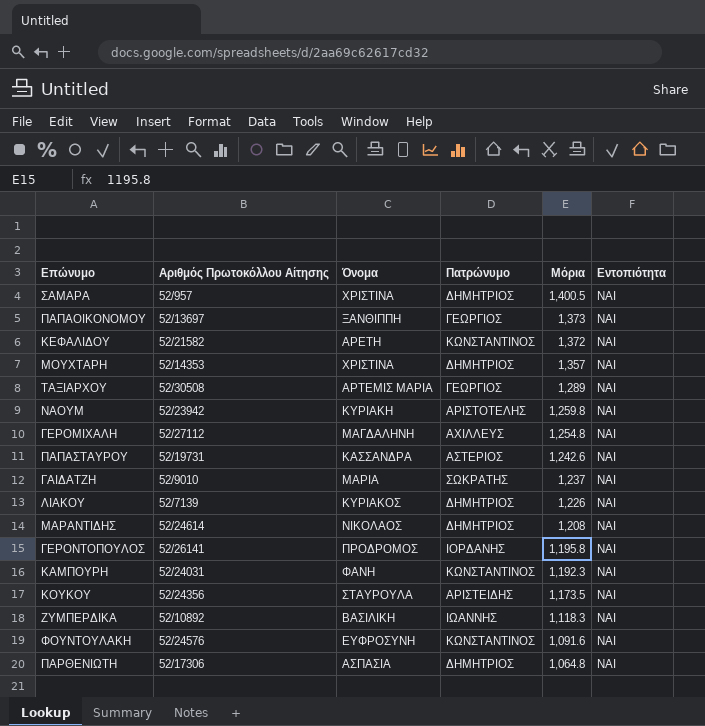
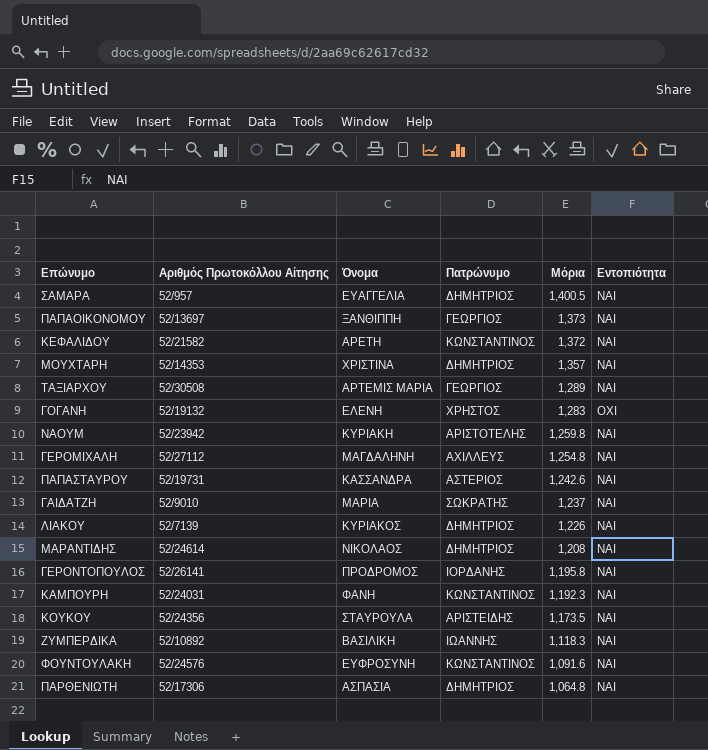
ΣΑΜΑΡΑ | Όνομα: ΧΡΙΣΤΙΝΑ -> ΕΥΑΓΓΕΛΙΑ
row ΓΟΓΑΝΗ: none -> 52/19132 | ΕΛΕΝΗ | ΧΡΗΣΤΟΣ | 1,283 | ΟΧΙ

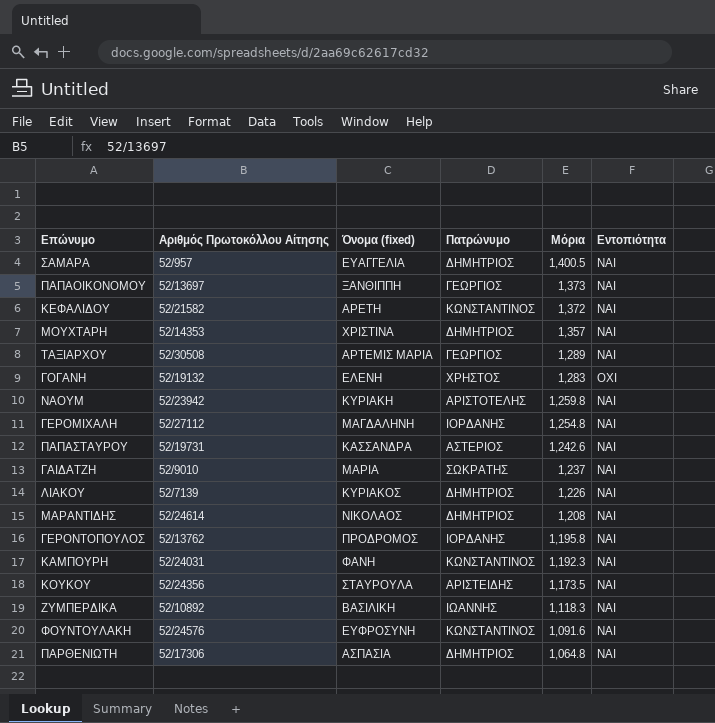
column name: Όνομα -> Όνομα (fixed)
ΓΕΡΟΜΙΧΑΛΗ | Πατρώνυμο: ΑΧΙΛΛΕΥΣ -> ΙΟΡΔΑΝΗΣ
ΓΕΡΟΝΤΟΠΟΥΛΟΣ | Αριθμός Πρωτοκόλλου Αίτησης: 52/26141 -> 52/13762

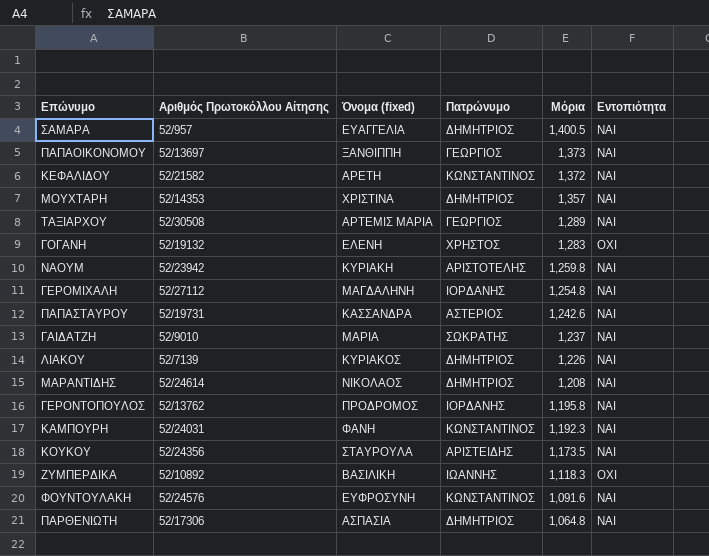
ΖΥΜΠΕΡΔΙΚΑ | Εντοπιότητα: ΝΑΙ -> ΟΧΙ

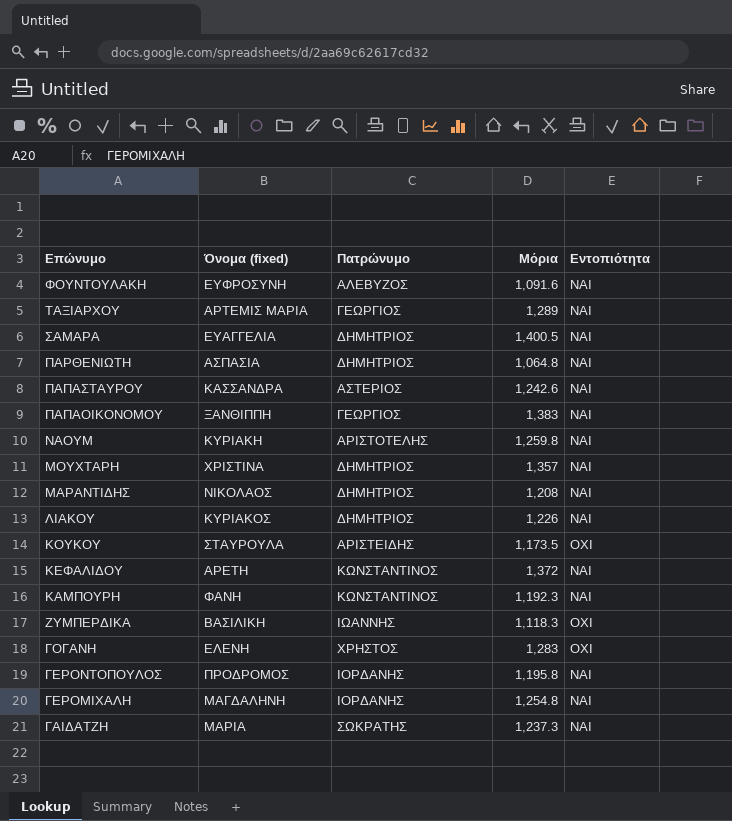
row order: Μόρια descending -> Επώνυμο descending
column Αριθμός Πρωτοκόλλου Αίτησης | position: 2 -> none
ΦΟΥΝΤΟΥΛΑΚΗ | Πατρώνυμο: ΚΩΝΣΤΑΝΤΙΝΟΣ -> ΑΛΕΒΥΖΟΣ
ΠΑΠΑΟΙΚΟΝΟΜΟΥ | Μόρια: 1,373 -> 1,383
ΚΟΥΚΟΥ | Εντοπιότητα: ΝΑΙ -> ΟΧΙ
ΓΑΙΔΑΤΖΗ | Μόρια: 1,237 -> 1,237.3

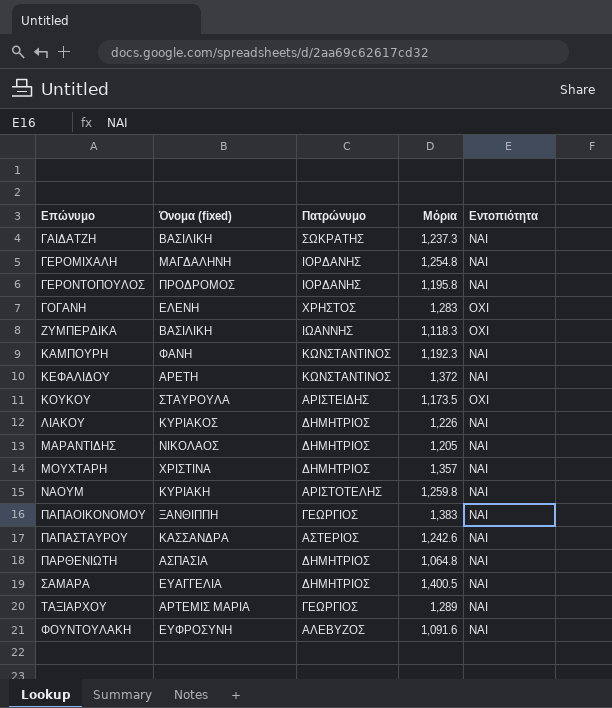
row order: Επώνυμο descending -> Επώνυμο ascending
ΓΑΙΔΑΤΖΗ | Όνομα (fixed): ΜΑΡΙΑ -> ΒΑΣΙΛΙΚΗ
ΜΑΡΑΝΤΙΔΗΣ | Μόρια: 1,208 -> 1,205

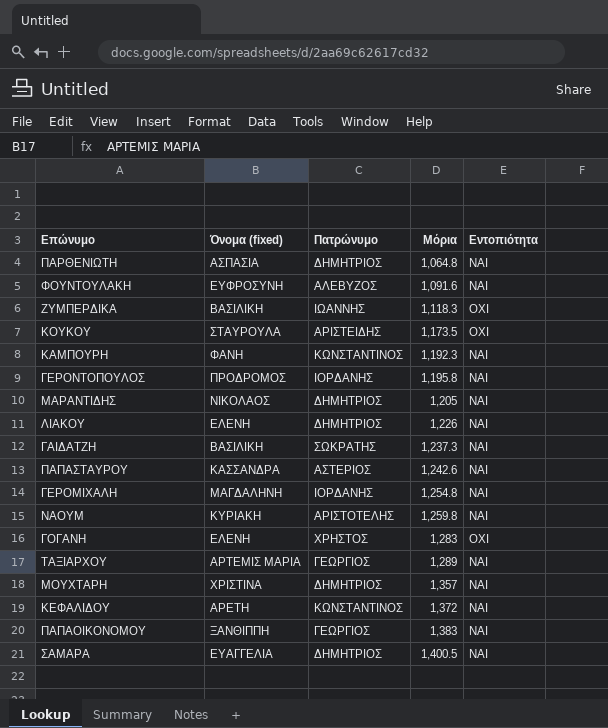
row order: Επώνυμο ascending -> Μόρια ascending
ΛΙΑΚΟΥ | Όνομα (fixed): ΚΥΡΙΑΚΟΣ -> ΕΛΕΝΗ

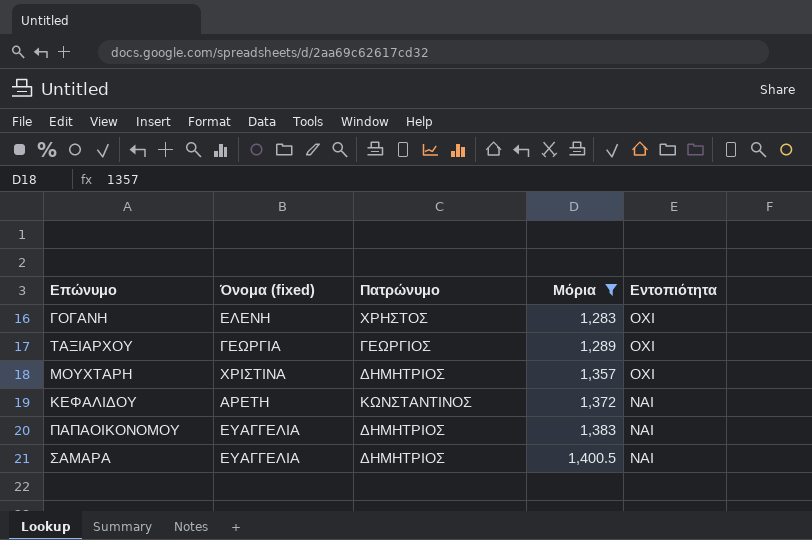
filter: none -> Μόρια >= 1,283
ΤΑΞΙΑΡΧΟΥ | Όνομα (fixed): ΑΡΤΕΜΙΣ ΜΑΡΙΑ -> ΓΕΩΡΓΙΑ
ΤΑΞΙΑΡΧΟΥ | Εντοπιότητα: ΝΑΙ -> ΟΧΙ
ΜΟΥΧΤΑΡΗ | Εντοπιότητα: ΝΑΙ -> ΟΧΙ
ΠΑΠΑΟΙΚΟΝΟΜΟΥ | Όνομα (fixed): ΞΑΝΘΙΠΠΗ -> ΕΥΑΓΓΕΛΙΑ
ΠΑΠΑΟΙΚΟΝΟΜΟΥ | Πατρώνυμο: ΓΕΩΡΓΙΟΣ -> ΔΗΜΗΤΡΙΟΣ

